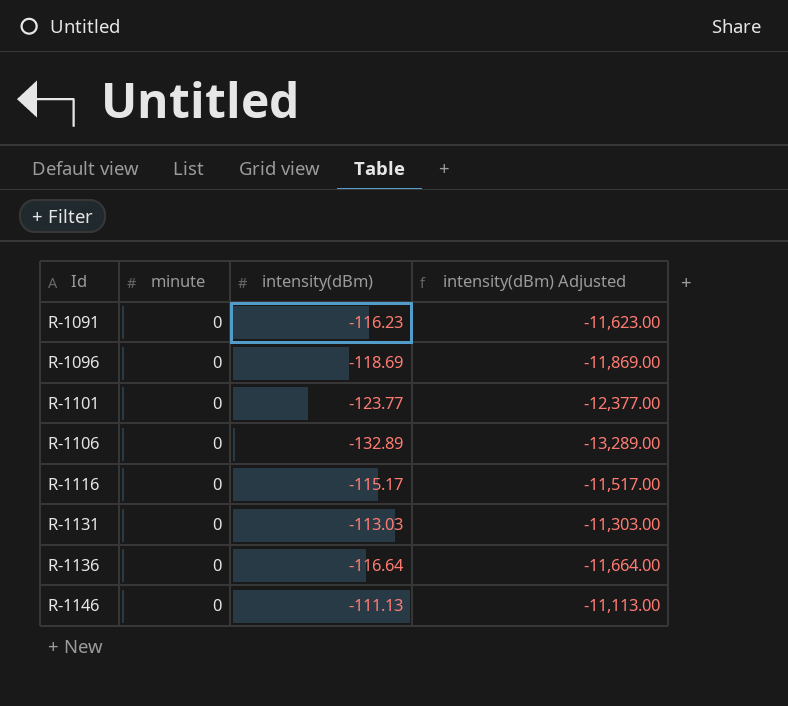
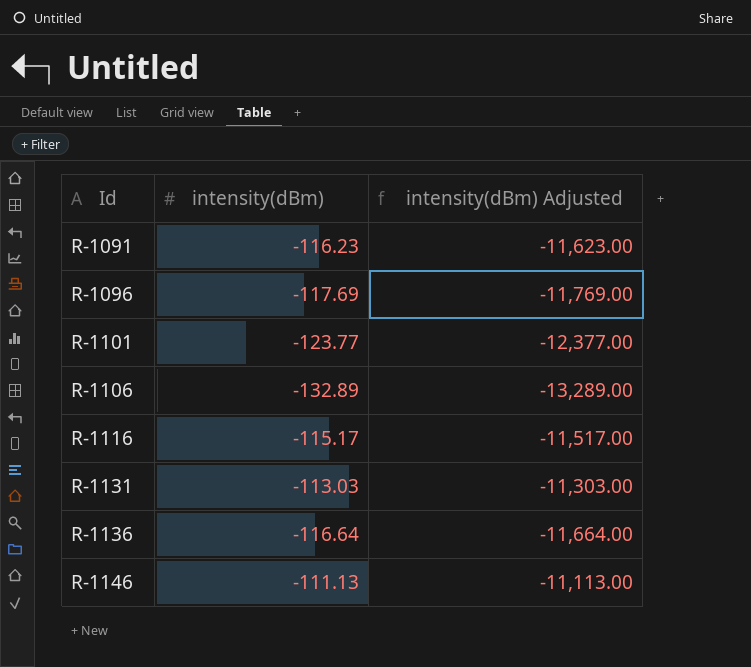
column minute | position: 2 -> none
R-1096 | intensity(dBm): -118.69 -> -117.69
R-1096 | intensity(dBm) Adjusted: -11,869.00 -> -11,769.00

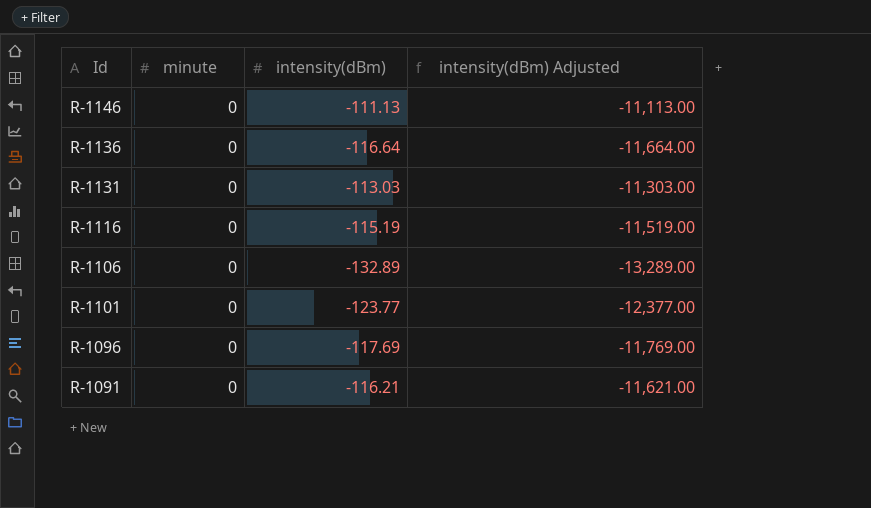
row order: Id ascending -> Id descending
column minute | position: none -> 2
R-1116 | intensity(dBm): -115.17 -> -115.19
R-1116 | intensity(dBm) Adjusted: -11,517.00 -> -11,519.00
R-1091 | intensity(dBm): -116.23 -> -116.21
R-1091 | intensity(dBm) Adjusted: -11,623.00 -> -11,621.00

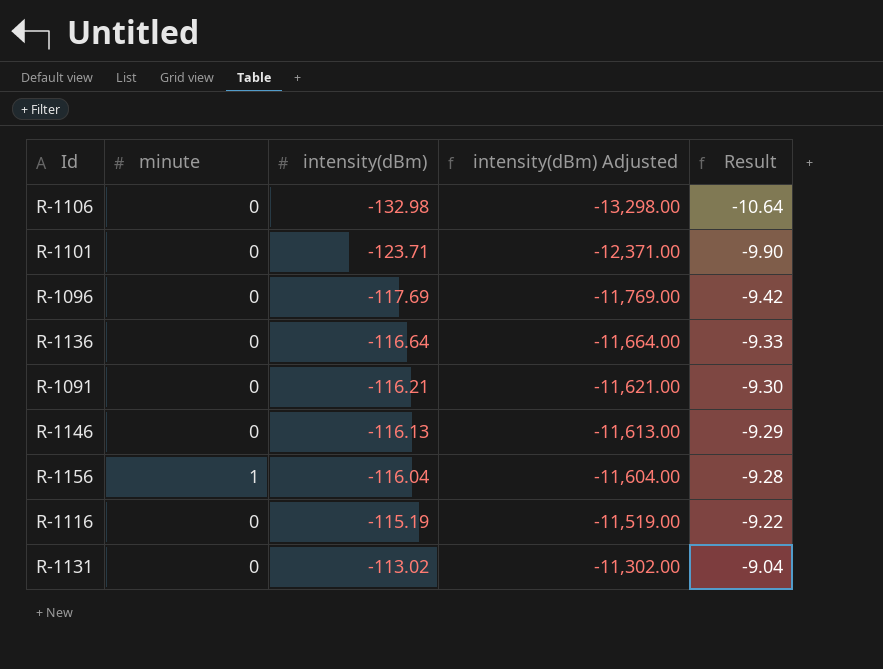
row order: Id descending -> intensity(dBm) ascending
column Result | formula: none -> [intensity(dBm)] * 0.08
R-1106 | intensity(dBm): -132.89 -> -132.98
R-1106 | intensity(dBm) Adjusted: -13,289.00 -> -13,298.00
R-1101 | intensity(dBm): -123.77 -> -123.71
R-1101 | intensity(dBm) Adjusted: -12,377.00 -> -12,371.00
R-1146 | intensity(dBm): -111.13 -> -116.13
R-1146 | intensity(dBm) Adjusted: -11,113.00 -> -11,613.00
row R-1156: none -> 1 | -116.04 | -11,604.00 | -9.28
R-1131 | intensity(dBm): -113.03 -> -113.02
R-1131 | intensity(dBm) Adjusted: -11,303.00 -> -11,302.00

